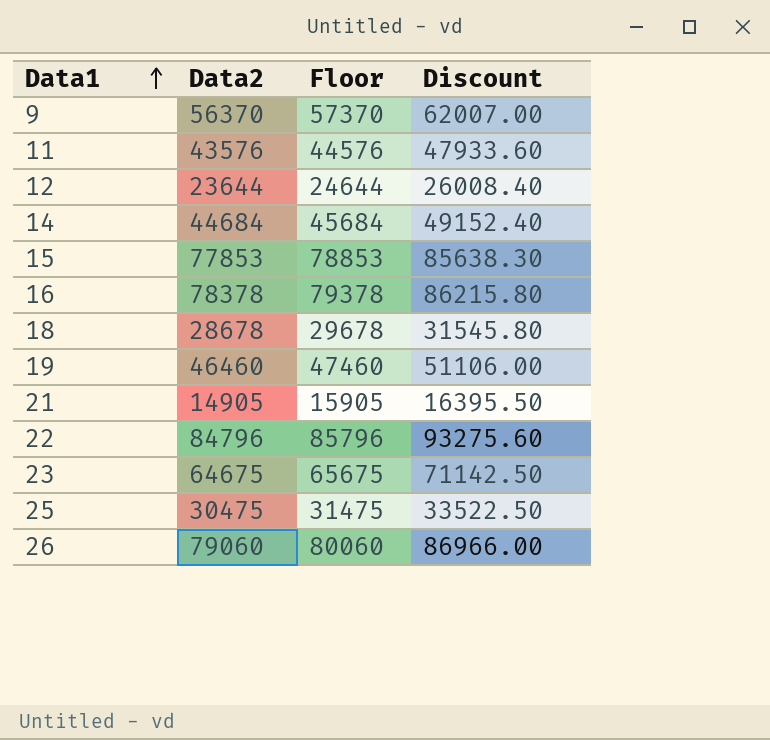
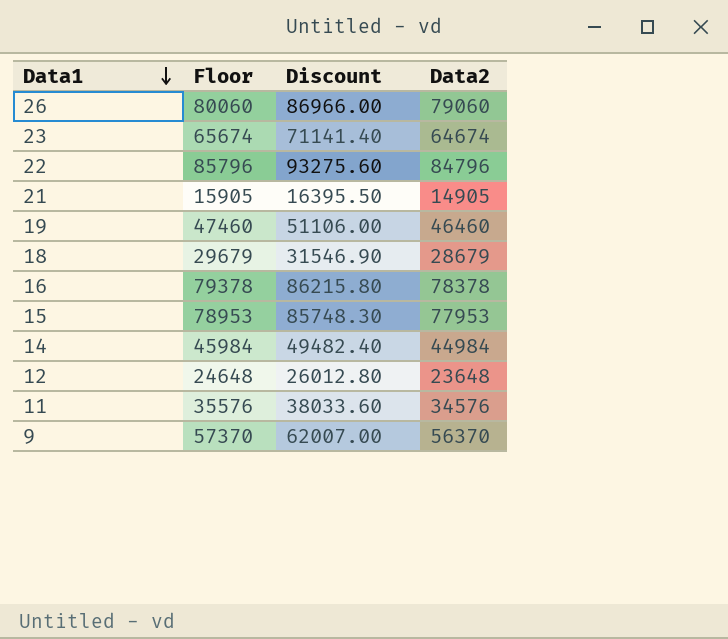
row order: Data1 ascending -> Data1 descending
column Data2 | position: 2 -> 4
row 25: 30475 | 31475 | 33522.50 -> none
23 | Floor: 65675 -> 65674
23 | Discount: 71142.50 -> 71141.40
23 | Data2: 64675 -> 64674
18 | Floor: 29678 -> 29679
18 | Discount: 31545.80 -> 31546.90
18 | Data2: 28678 -> 28679
15 | Floor: 78853 -> 78953
15 | Discount: 85638.30 -> 85748.30
15 | Data2: 77853 -> 77953
14 | Floor: 45684 -> 45984
14 | Discount: 49152.40 -> 49482.40
14 | Data2: 44684 -> 44984
12 | Floor: 24644 -> 24648
12 | Discount: 26008.40 -> 26012.80
12 | Data2: 23644 -> 23648
11 | Floor: 44576 -> 35576
11 | Discount: 47933.60 -> 38033.60
11 | Data2: 43576 -> 34576

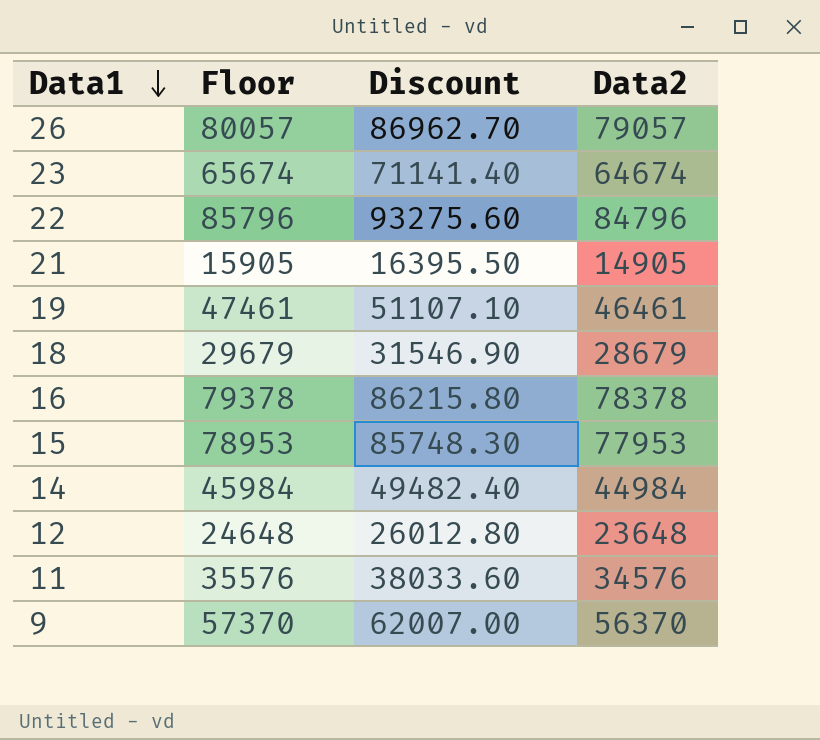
26 | Floor: 80060 -> 80057
26 | Discount: 86966.00 -> 86962.70
26 | Data2: 79060 -> 79057
19 | Floor: 47460 -> 47461
19 | Discount: 51106.00 -> 51107.10
19 | Data2: 46460 -> 46461

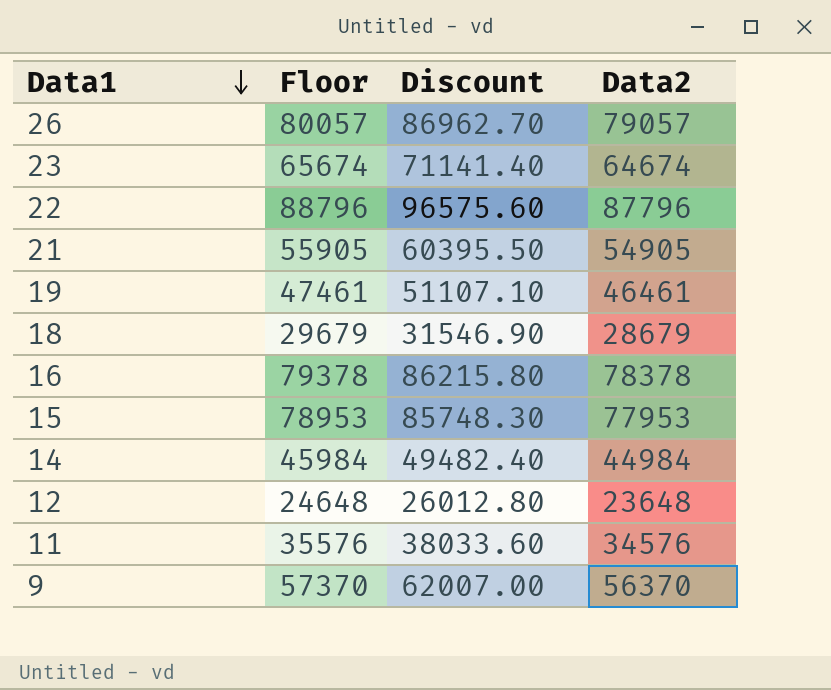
22 | Floor: 85796 -> 88796
22 | Discount: 93275.60 -> 96575.60
22 | Data2: 84796 -> 87796
21 | Floor: 15905 -> 55905
21 | Discount: 16395.50 -> 60395.50
21 | Data2: 14905 -> 54905

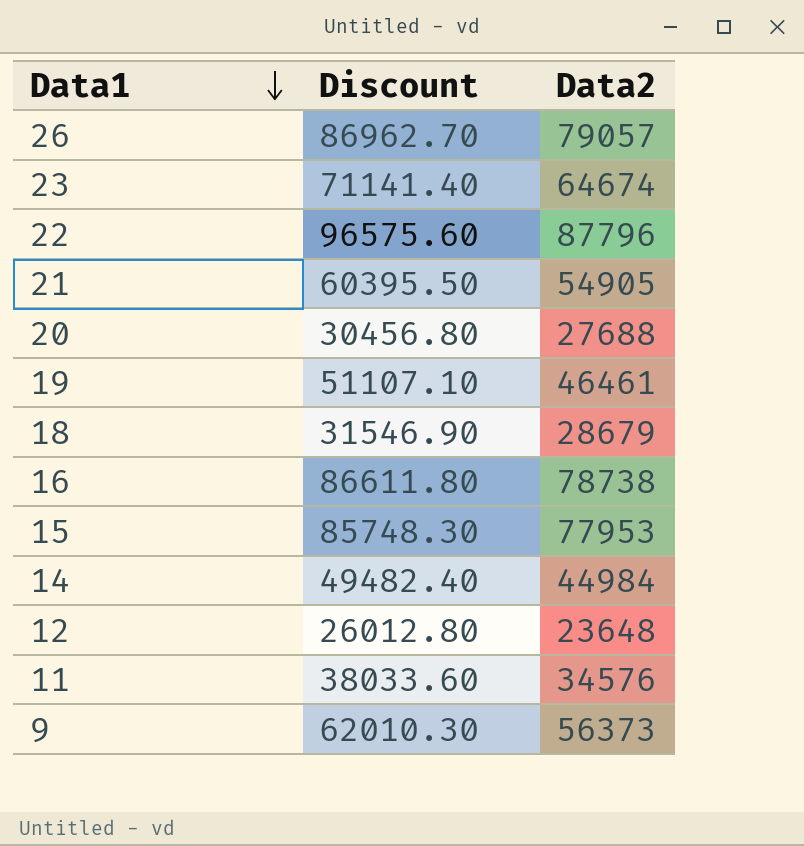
column Floor | formula: [Data2] + 1000 -> none
row 20: none -> 30456.80 | 27688
16 | Discount: 86215.80 -> 86611.80
16 | Data2: 78378 -> 78738
9 | Discount: 62007.00 -> 62010.30
9 | Data2: 56370 -> 56373

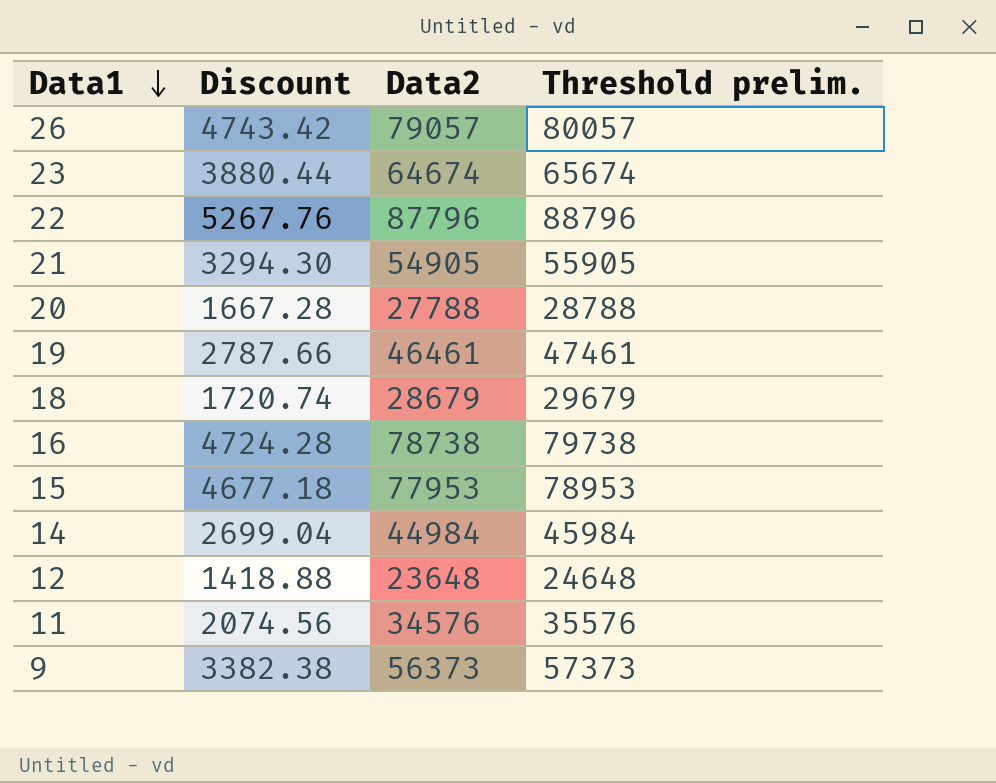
column Discount | formula: [Data2] * 1.1 -> [Data2] * 0.06
column Threshold prelim. | formula: none -> [Data2] + 1000
20 | Data2: 27688 -> 27788

